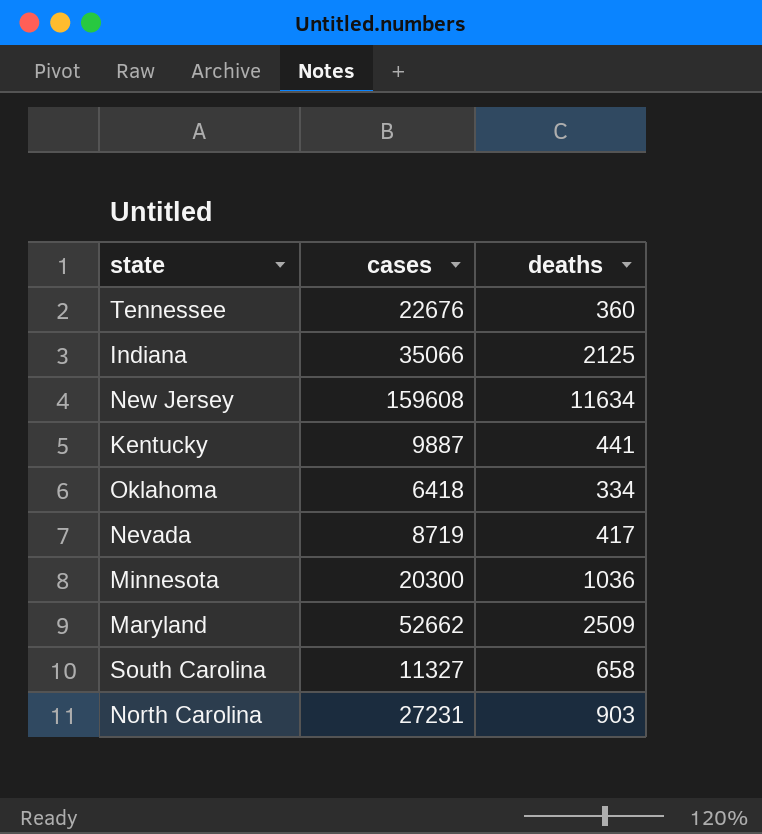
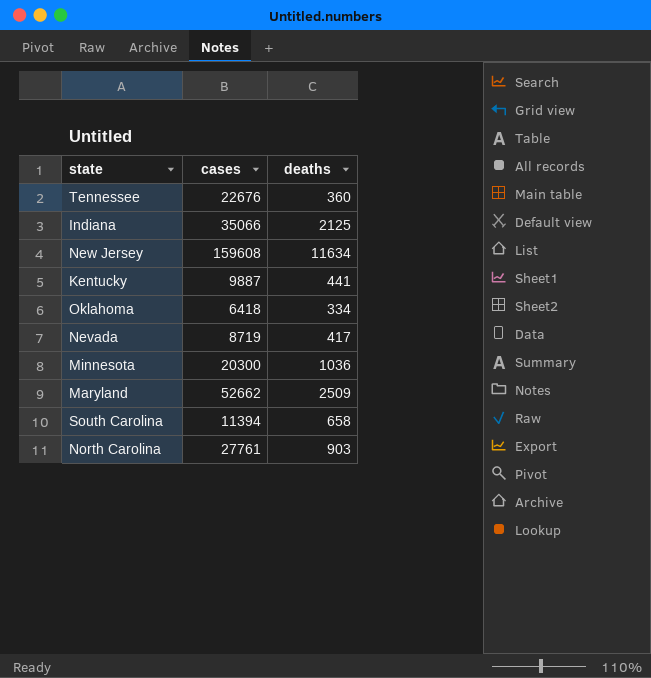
South Carolina | cases: 11327 -> 11394
North Carolina | cases: 27231 -> 27761

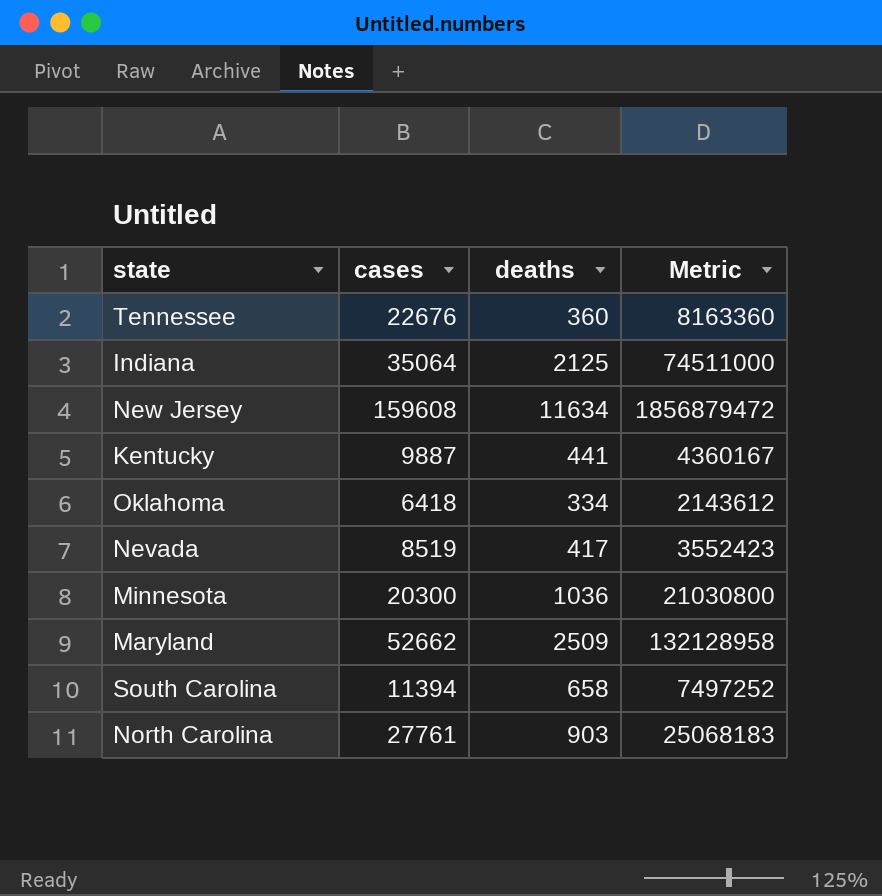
column Metric | formula: none -> [cases] * [deaths]
Indiana | cases: 35066 -> 35064
Nevada | cases: 8719 -> 8519

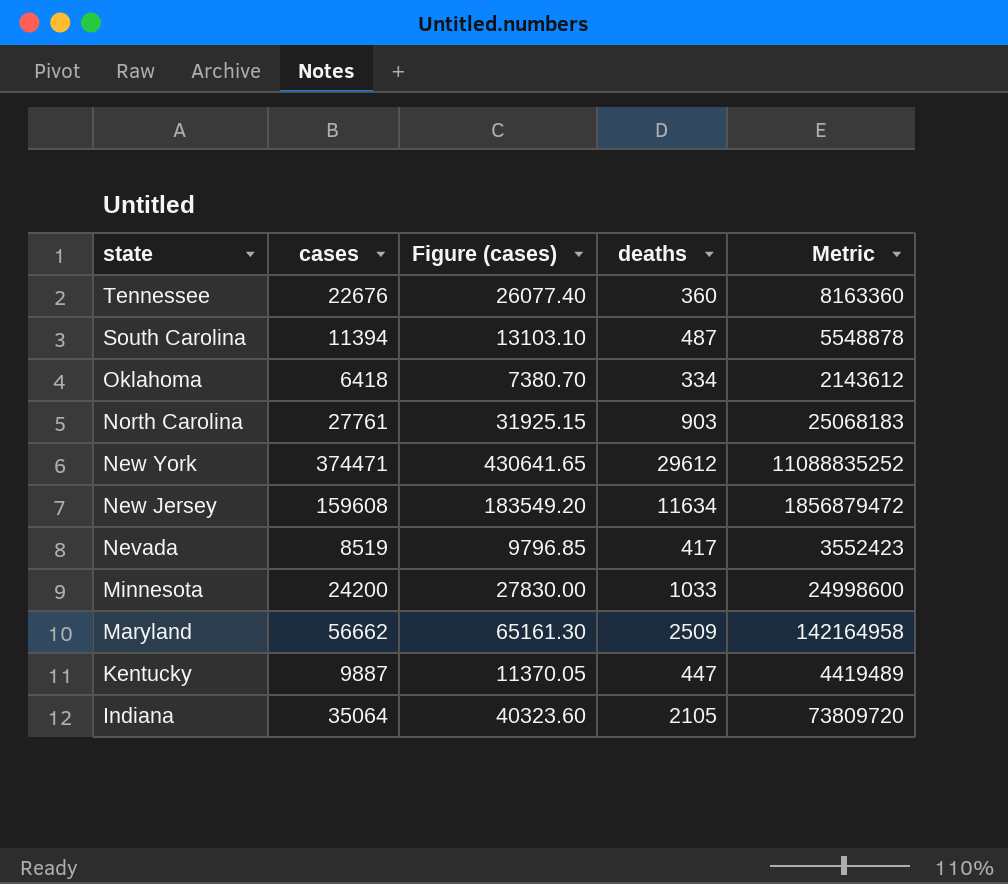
row order: none -> state descending
column Figure (cases) | formula: none -> [cases] * 1.15
South Carolina | deaths: 658 -> 487
South Carolina | Metric: 7497252 -> 5548878
row New York: none -> 374471 | 430641.65 | 29612 | 11088835252
Minnesota | cases: 20300 -> 24200
Minnesota | deaths: 1036 -> 1033
Minnesota | Metric: 21030800 -> 24998600
Maryland | cases: 52662 -> 56662
Maryland | Metric: 132128958 -> 142164958
Kentucky | deaths: 441 -> 447
Kentucky | Metric: 4360167 -> 4419489
Indiana | deaths: 2125 -> 2105
Indiana | Metric: 74511000 -> 73809720

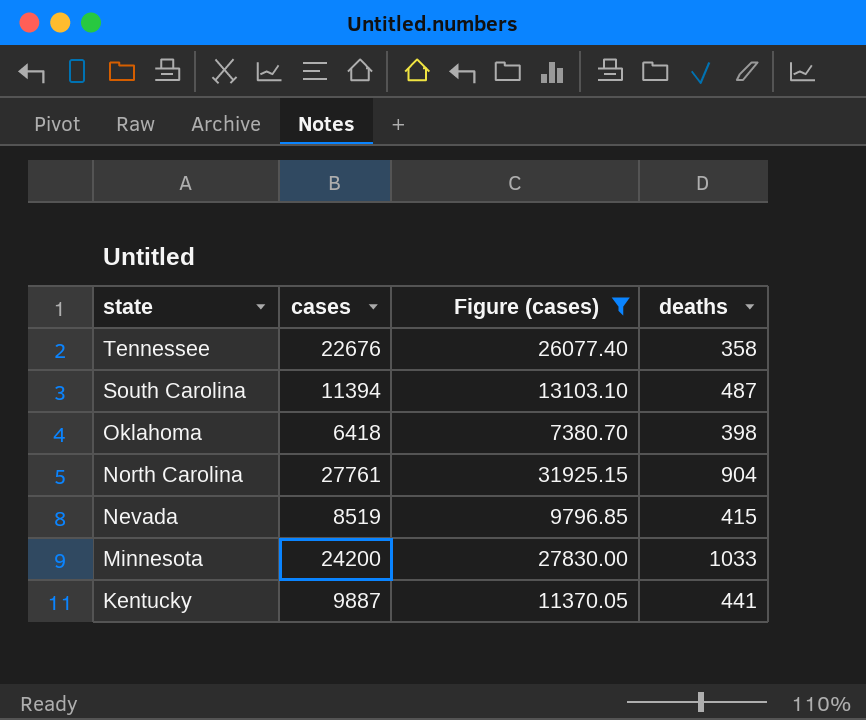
filter: none -> Figure (cases) <= 31925.15
column Metric | formula: [cases] * [deaths] -> none
Tennessee | deaths: 360 -> 358
Oklahoma | deaths: 334 -> 398
North Carolina | deaths: 903 -> 904
Nevada | deaths: 417 -> 415
Kentucky | deaths: 447 -> 441

